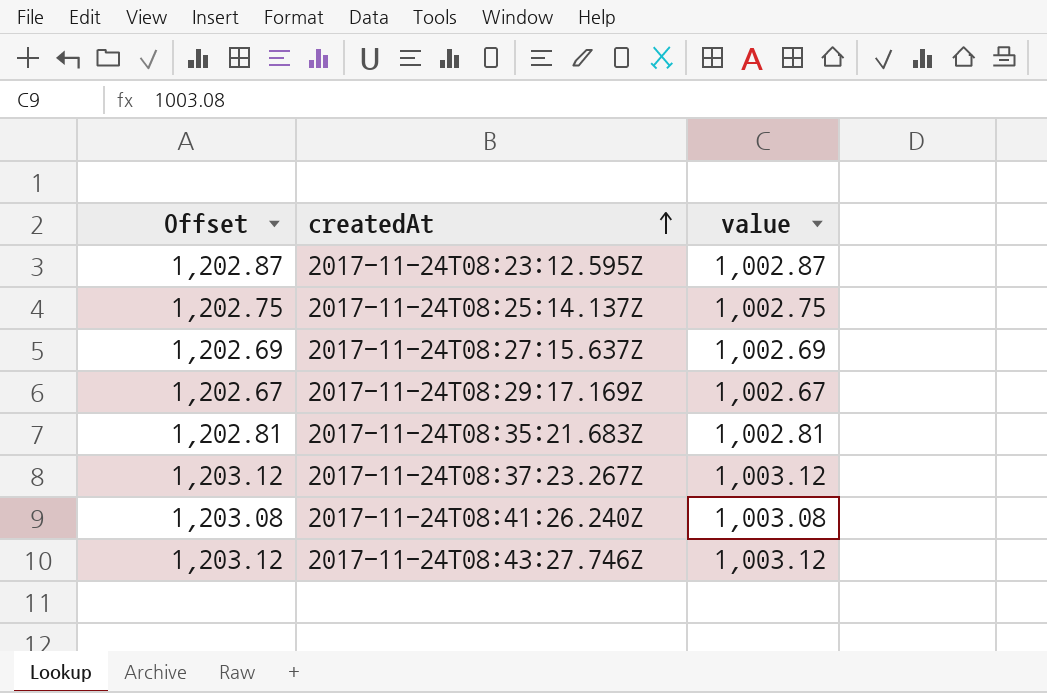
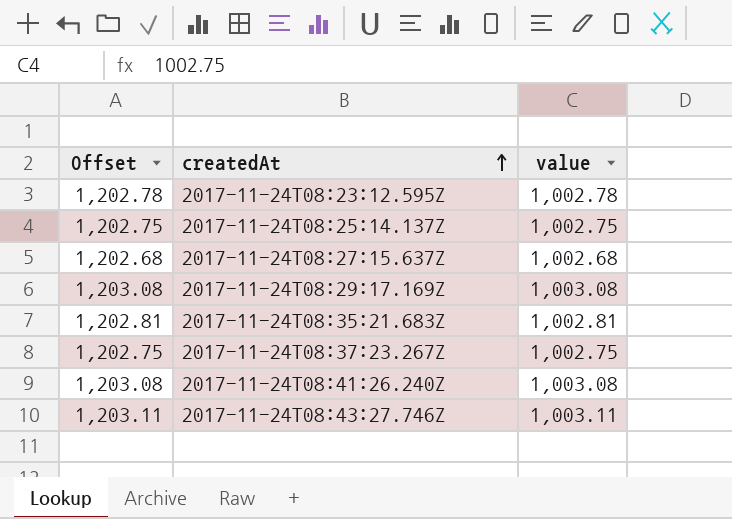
2017-11-24T08:23:12.595Z | Offset: 1,202.87 -> 1,202.78
2017-11-24T08:23:12.595Z | value: 1,002.87 -> 1,002.78
2017-11-24T08:27:15.637Z | Offset: 1,202.69 -> 1,202.68
2017-11-24T08:27:15.637Z | value: 1,002.69 -> 1,002.68
2017-11-24T08:29:17.169Z | Offset: 1,202.67 -> 1,203.08
2017-11-24T08:29:17.169Z | value: 1,002.67 -> 1,003.08
2017-11-24T08:37:23.267Z | Offset: 1,203.12 -> 1,202.75
2017-11-24T08:37:23.267Z | value: 1,003.12 -> 1,002.75
2017-11-24T08:43:27.746Z | Offset: 1,203.12 -> 1,203.11
2017-11-24T08:43:27.746Z | value: 1,003.12 -> 1,003.11

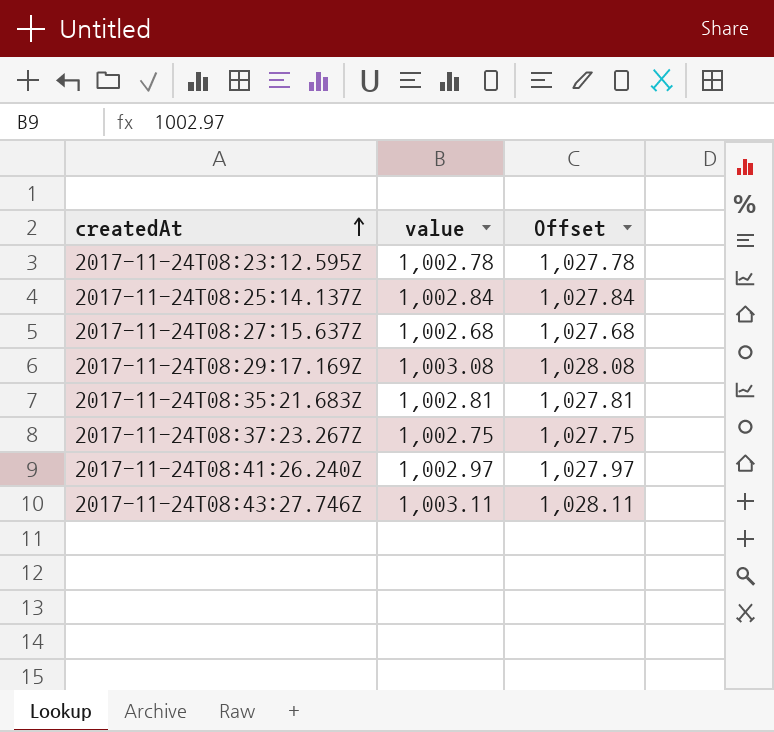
column Offset | formula: [value] + 200 -> [value] + 25
column Offset | position: 1 -> 3
2017-11-24T08:25:14.137Z | value: 1,002.75 -> 1,002.84
2017-11-24T08:41:26.240Z | value: 1,003.08 -> 1,002.97

